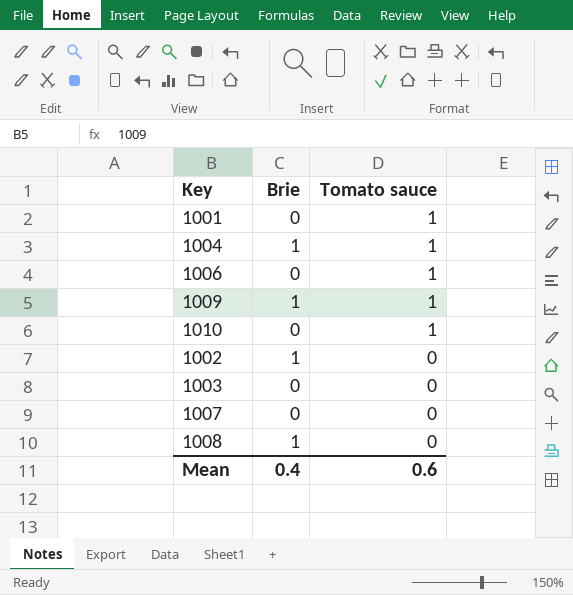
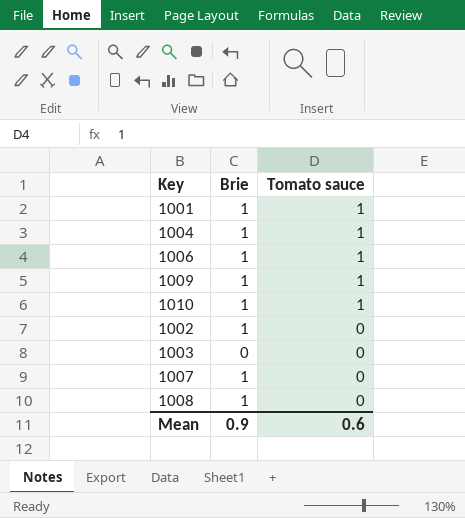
1001 | Brie: 0 -> 1
1006 | Brie: 0 -> 1
1010 | Brie: 0 -> 1
1007 | Brie: 0 -> 1
Mean | Brie: 0.4 -> 0.9

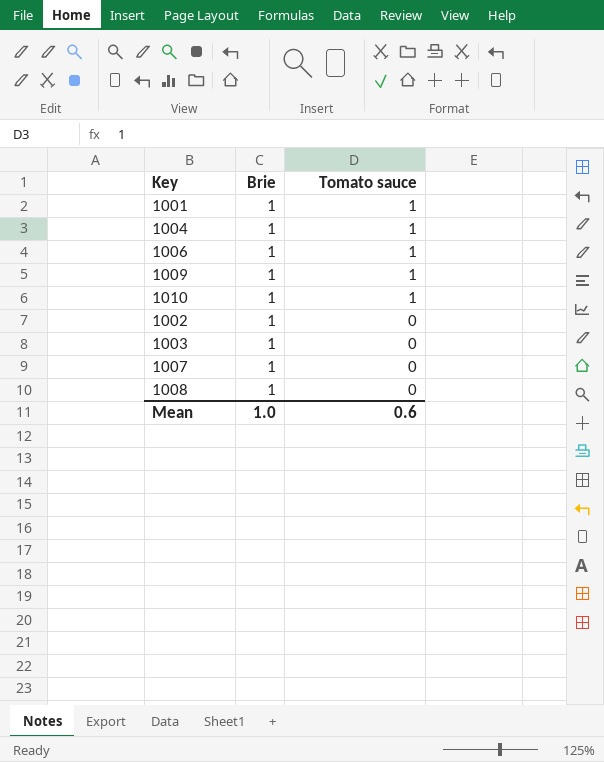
1003 | Brie: 0 -> 1
Mean | Brie: 0.9 -> 1.0

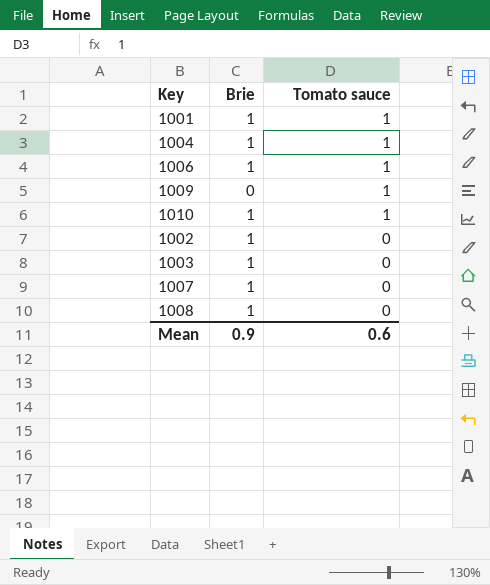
1009 | Brie: 1 -> 0
Mean | Brie: 1.0 -> 0.9

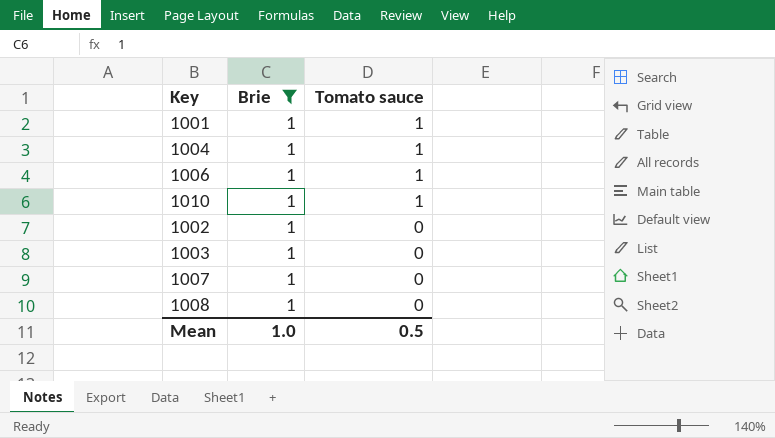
filter: none -> Brie = 1
Mean | Brie: 0.9 -> 1.0
Mean | Tomato sauce: 0.6 -> 0.5

